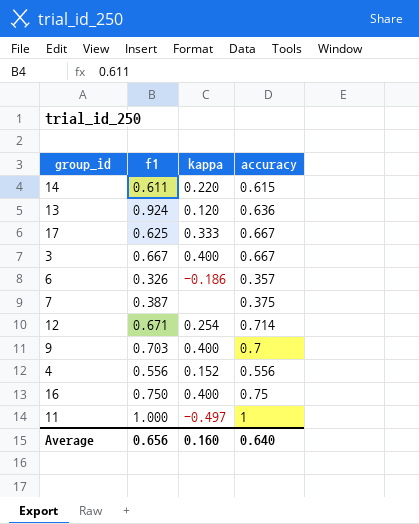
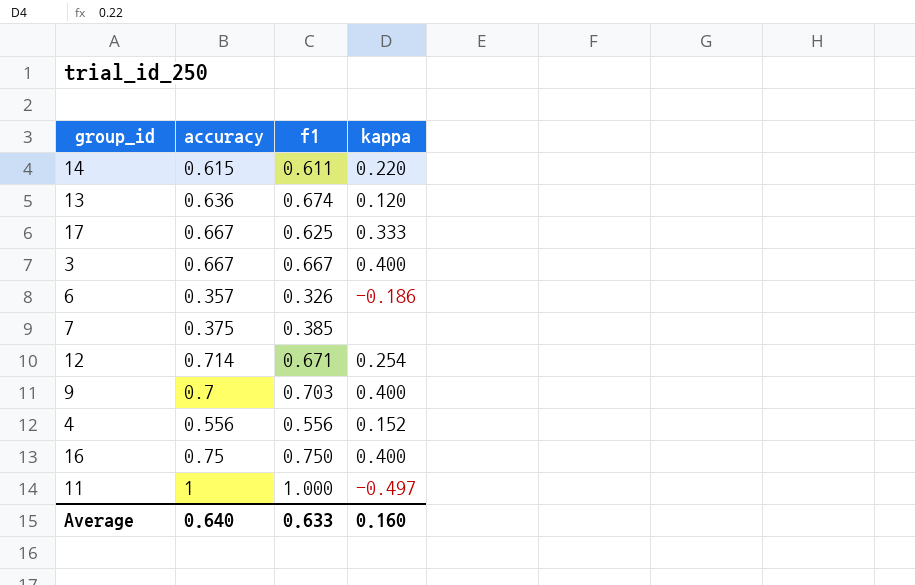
column accuracy | position: 4 -> 2
13 | f1: 0.924 -> 0.674
7 | f1: 0.387 -> 0.385
Average | f1: 0.656 -> 0.633

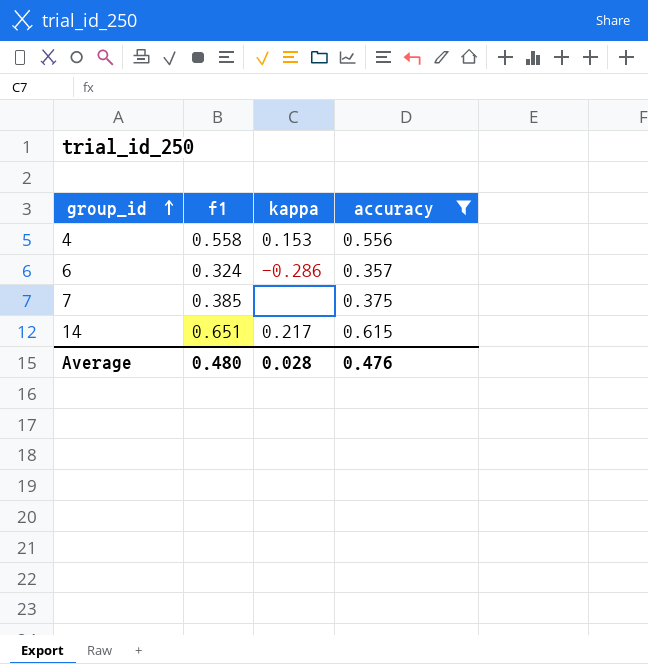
filter: none -> accuracy <= 0.615
row order: none -> group_id ascending
column accuracy | position: 2 -> 4
4 | f1: 0.556 -> 0.558
4 | kappa: 0.152 -> 0.153
6 | f1: 0.326 -> 0.324
6 | kappa: -0.186 -> -0.286
14 | f1: 0.611 -> 0.651
14 | kappa: 0.220 -> 0.217
Average | f1: 0.633 -> 0.480
Average | kappa: 0.160 -> 0.028
Average | accuracy: 0.640 -> 0.476

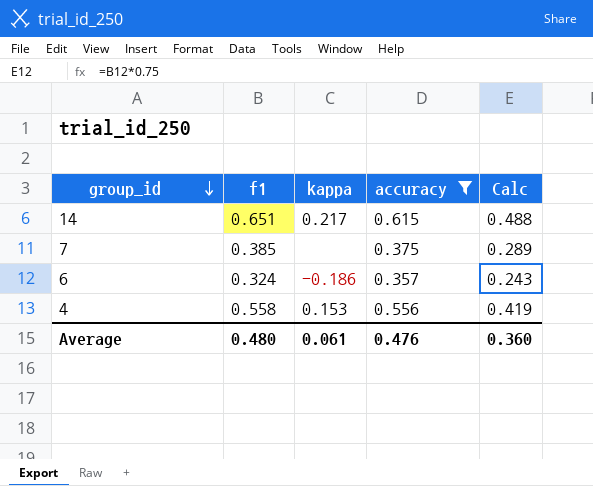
row order: group_id ascending -> group_id descending
column Calc | formula: none -> [f1] * 0.75
6 | kappa: -0.286 -> -0.186
Average | kappa: 0.028 -> 0.061

